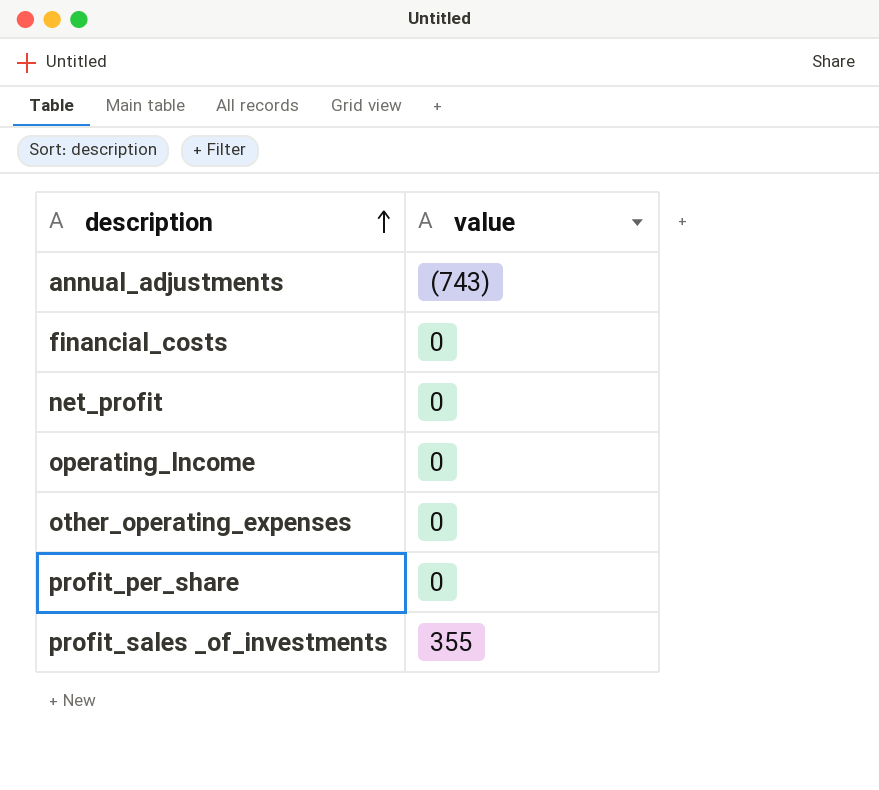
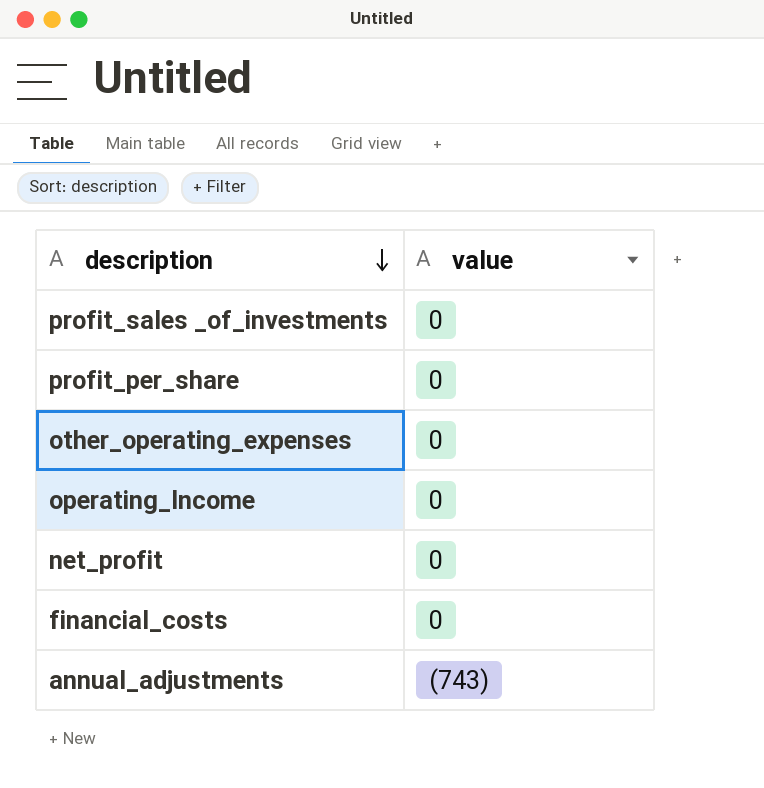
row order: description ascending -> description descending
profit_sales _of_investments | value: 355 -> 0

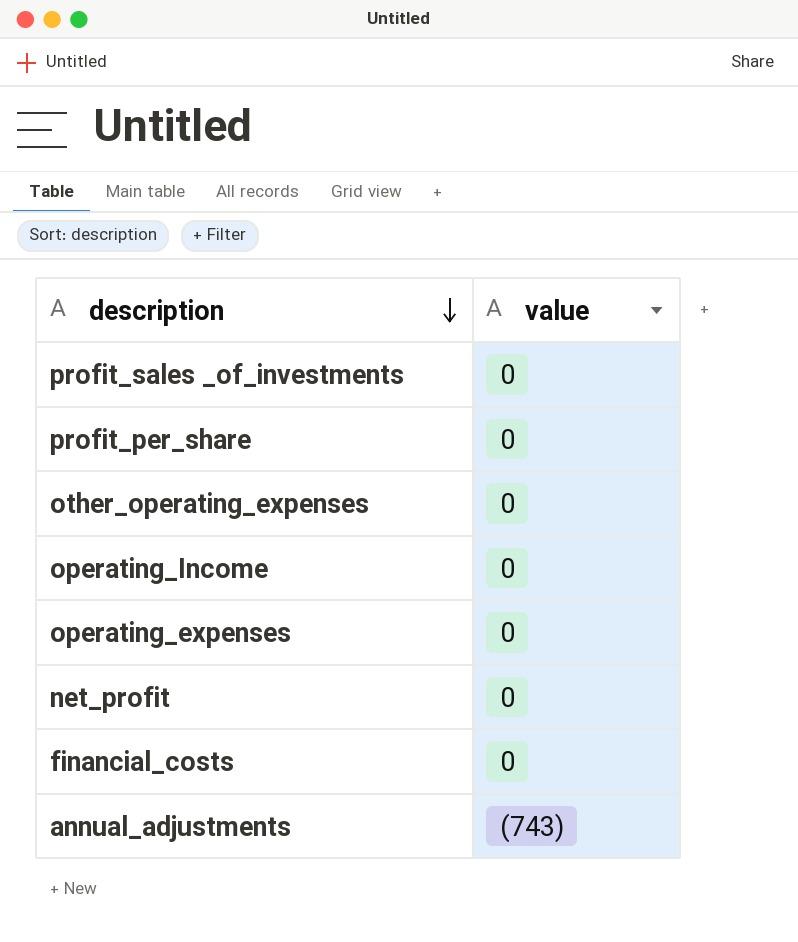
row operating_expenses: none -> 0

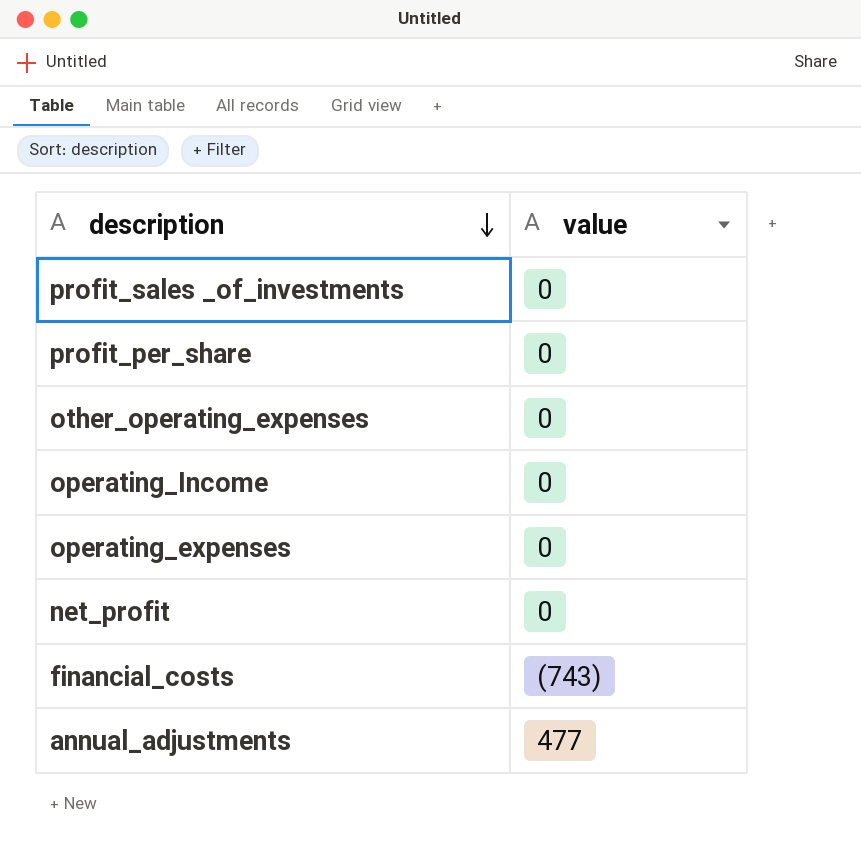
financial_costs | value: 0 -> (743)
annual_adjustments | value: (743) -> 477

